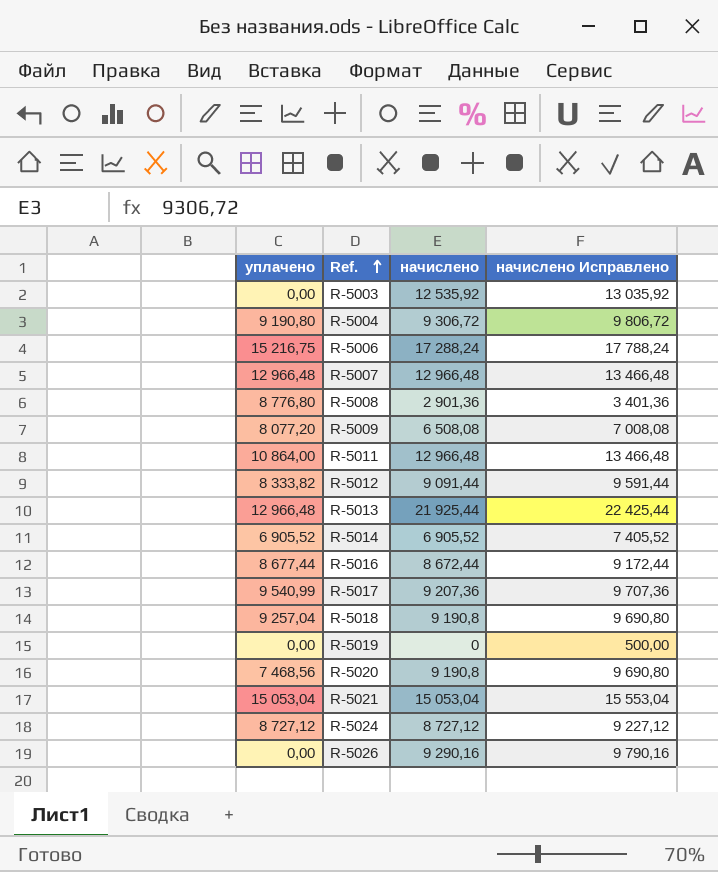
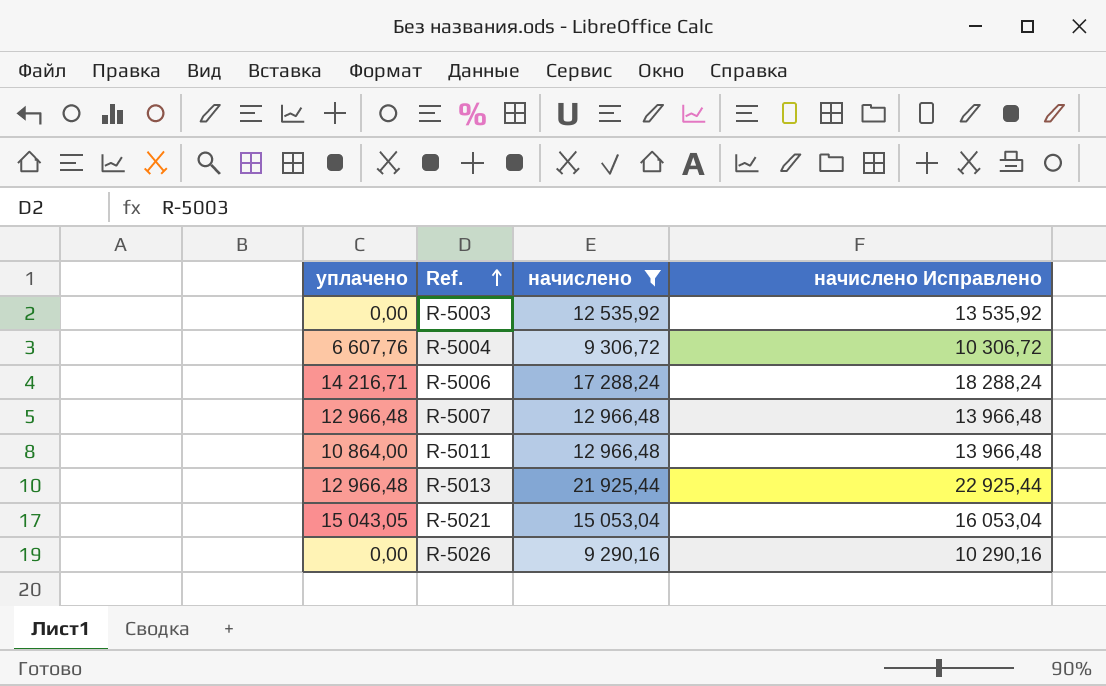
filter: none -> начислено >= 9 290,16
column начислено Исправлено | formula: [начислено] + 500 -> [начислено] + 1000
R-5004 | уплачено: 9 190,80 -> 6 607,76
R-5006 | уплачено: 15 216,75 -> 14 216,71
R-5021 | уплачено: 15 053,04 -> 15 043,05

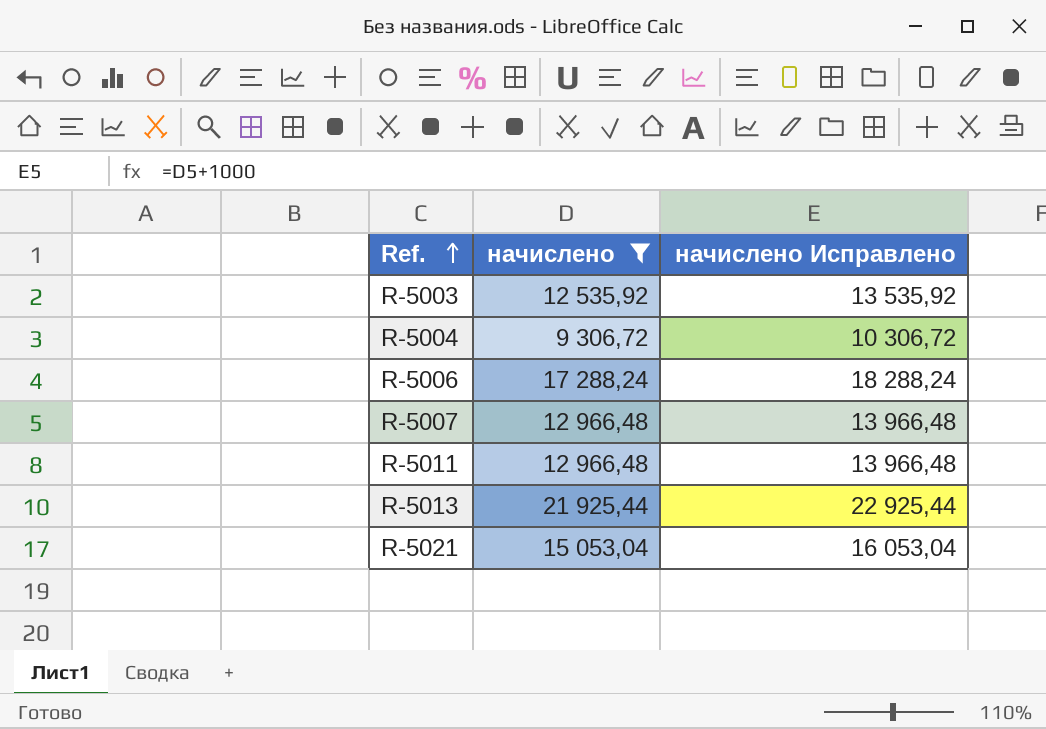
column уплачено | position: 1 -> none
row R-5026: 0,00 | 9 290,16 | 10 290,16 -> none

